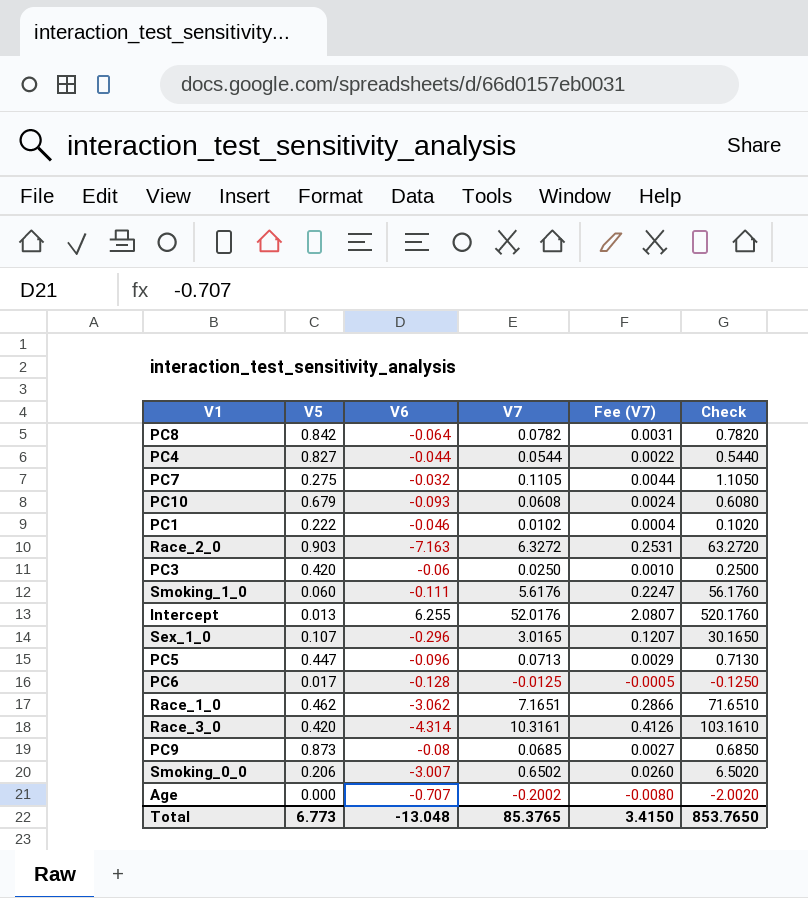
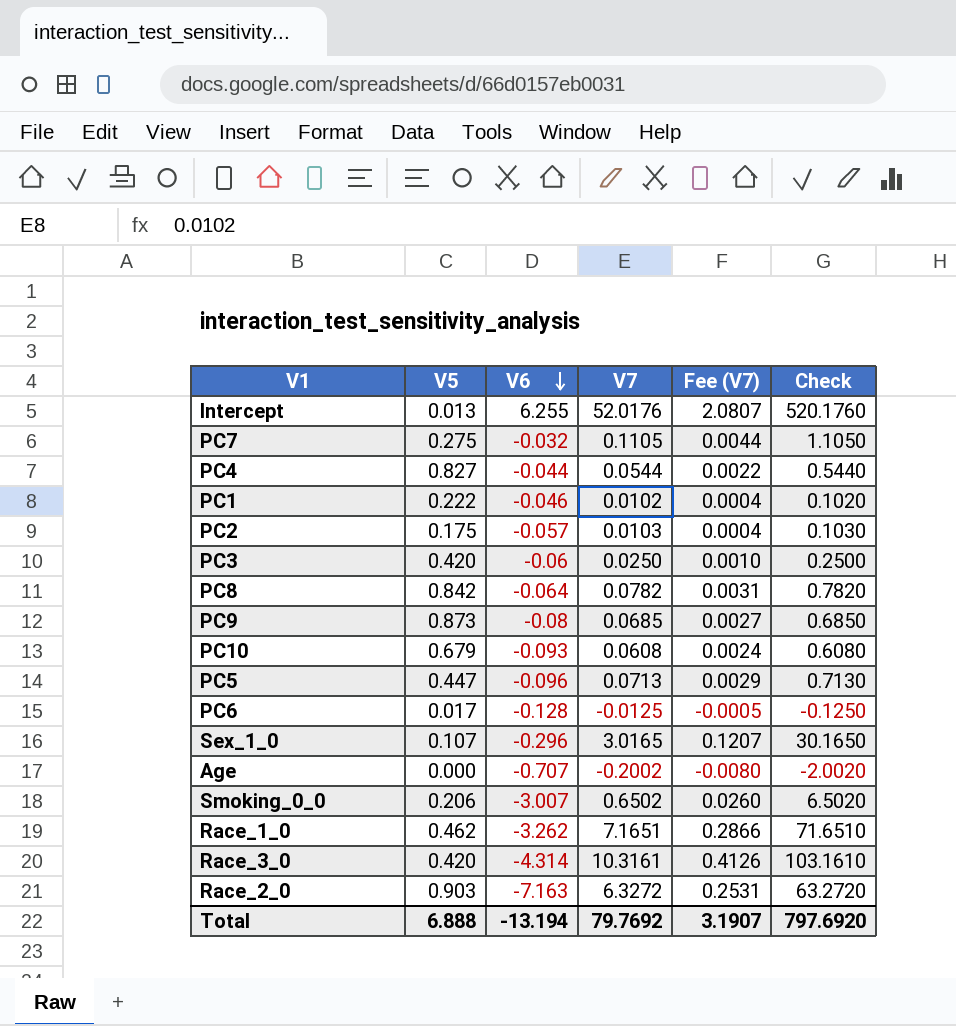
row order: none -> V6 descending
row Smoking_1_0: 0.060 | -0.111 | 5.6176 | 0.2247 | 56.1760 -> none
row PC2: none -> 0.175 | -0.057 | 0.0103 | 0.0004 | 0.1030
Race_1_0 | V6: -3.062 -> -3.262
Total | V5: 6.773 -> 6.888
Total | V6: -13.048 -> -13.194
Total | V7: 85.3765 -> 79.7692
Total | Fee (V7): 3.4150 -> 3.1907
Total | Check: 853.7650 -> 797.6920

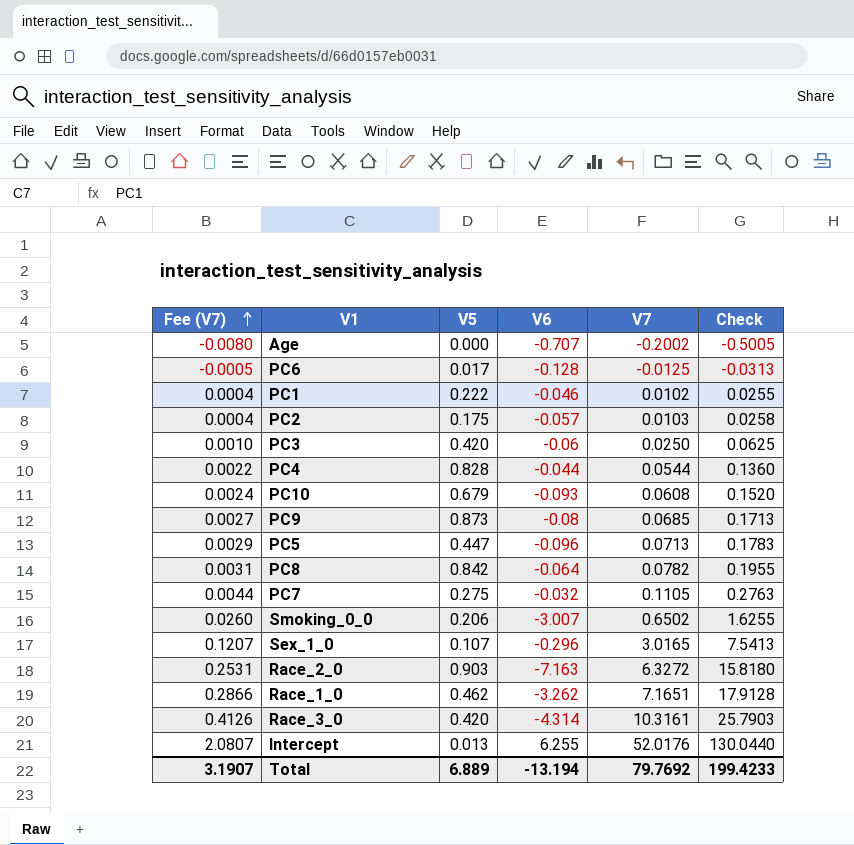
row order: V6 descending -> Fee (V7) ascending
column Fee (V7) | position: 5 -> 1
column Check | formula: [V7] * 10 -> [V7] * 2.5
PC4 | V5: 0.827 -> 0.828
Total | V5: 6.888 -> 6.889
Total | Check: 797.6920 -> 199.4233

